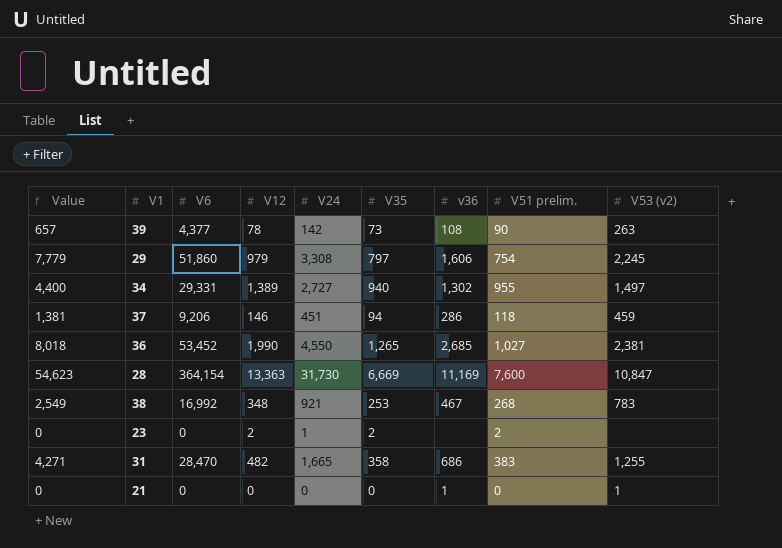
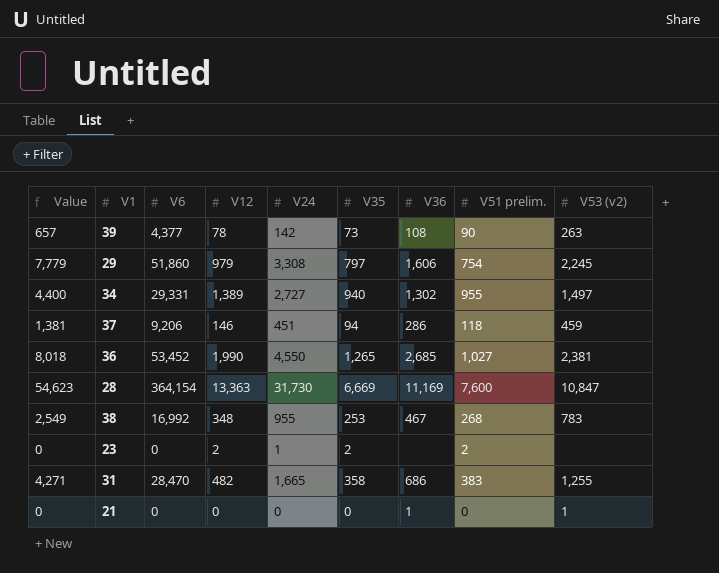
column name: v36 -> V36
38 | V24: 921 -> 955

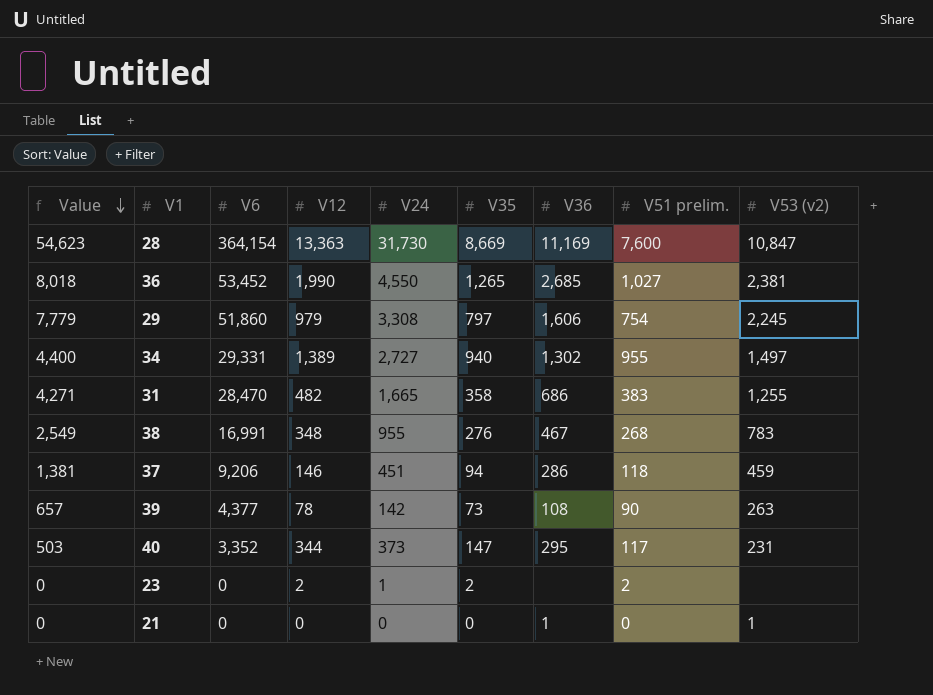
row order: none -> Value descending
28 | V35: 6,669 -> 8,669
38 | V6: 16,992 -> 16,991
38 | V35: 253 -> 276
row 40: none -> 503 | 3,352 | 344 | 373 | 147 | 295 | 117 | 231

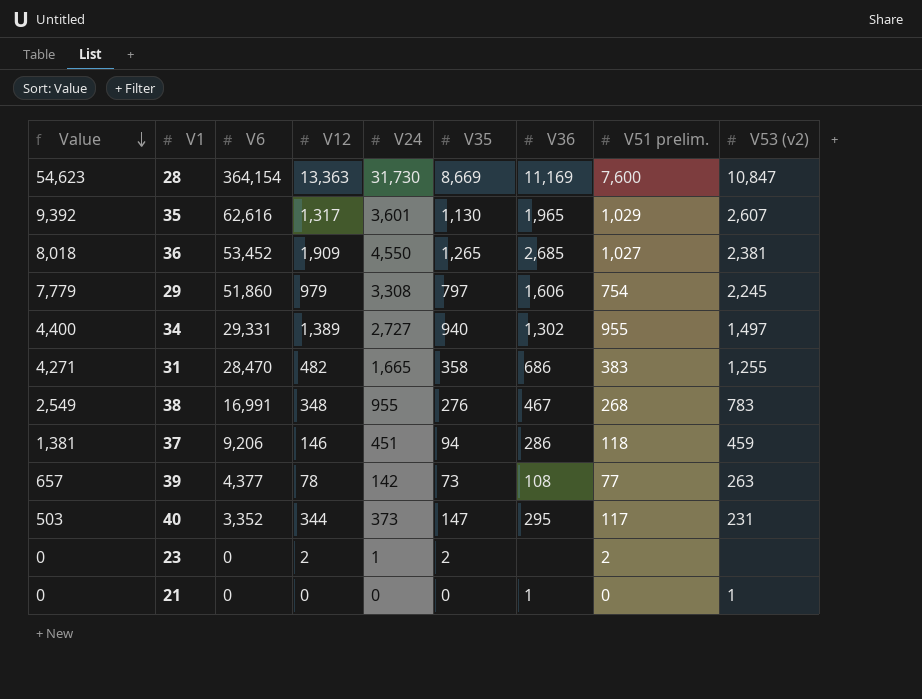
row 35: none -> 9,392 | 62,616 | 1,317 | 3,601 | 1,130 | 1,965 | 1,029 | 2,607
36 | V12: 1,990 -> 1,909
39 | V51 prelim.: 90 -> 77

